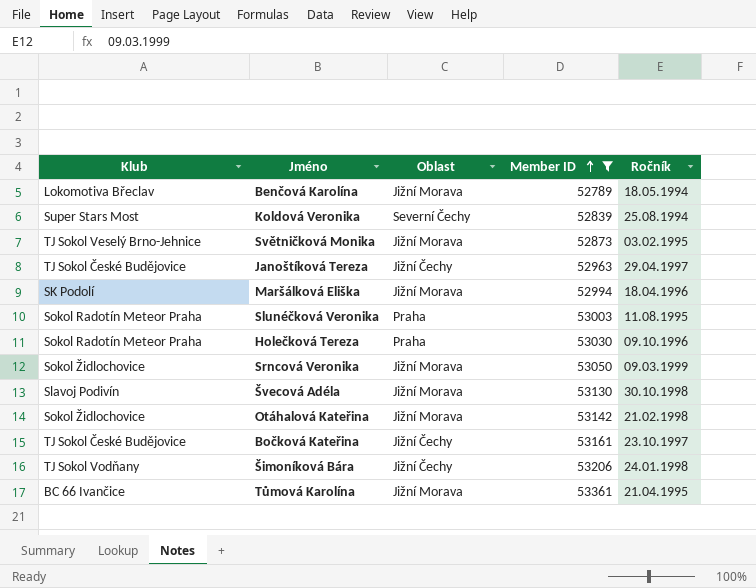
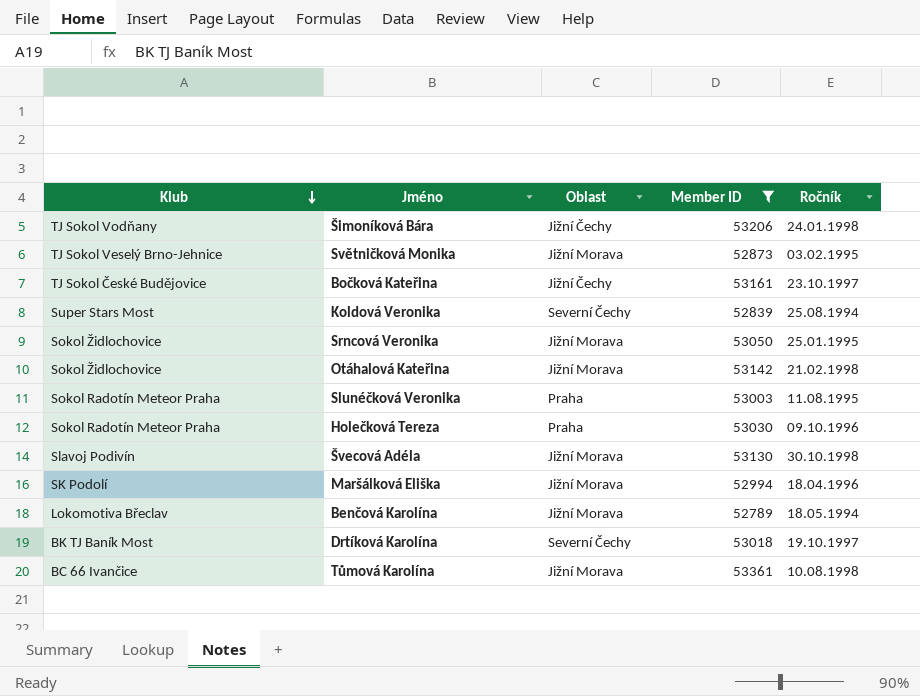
row order: Member ID ascending -> Klub descending
row Janoštíková Tereza: TJ Sokol České Budějovice | Jižní Čechy | 52963 | 29.04.1997 -> none
Srncová Veronika | Ročník: 09.03.1999 -> 25.01.1995
row Drtíková Karolína: none -> BK TJ Baník Most | Severní Čechy | 53018 | 19.10.1997
Tůmová Karolína | Ročník: 21.04.1995 -> 10.08.1998

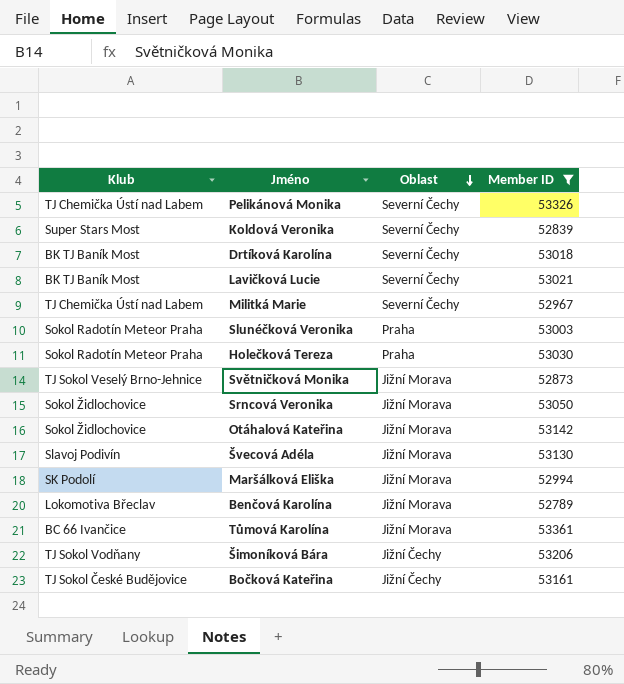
row order: Klub descending -> Oblast descending
column Ročník | position: 5 -> none
row Pelikánová Monika: none -> TJ Chemička Ústí nad Labem | Severní Čechy | 53326
row Lavičková Lucie: none -> BK TJ Baník Most | Severní Čechy | 53021
row Militká Marie: none -> TJ Chemička Ústí nad Labem | Severní Čechy | 52967

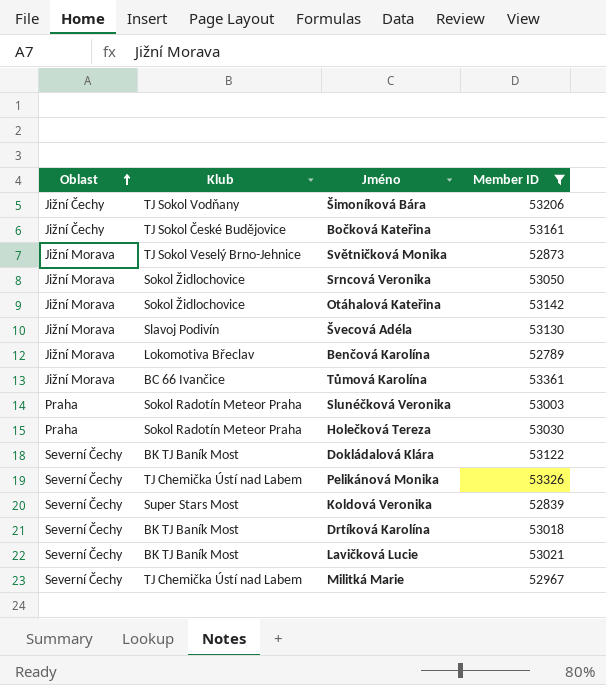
row order: Oblast descending -> Oblast ascending
column Oblast | position: 3 -> 1
row Maršálková Eliška: SK Podolí | Jižní Morava | 52994 -> none
row Dokládalová Klára: none -> Severní Čechy | BK TJ Baník Most | 53122

